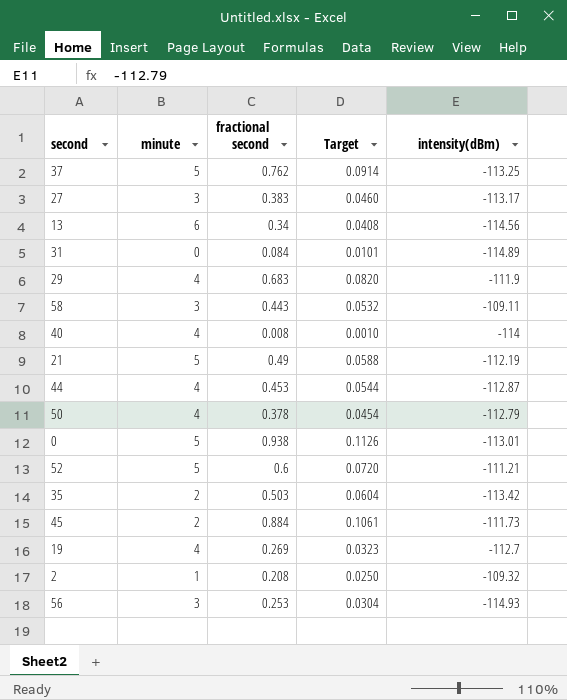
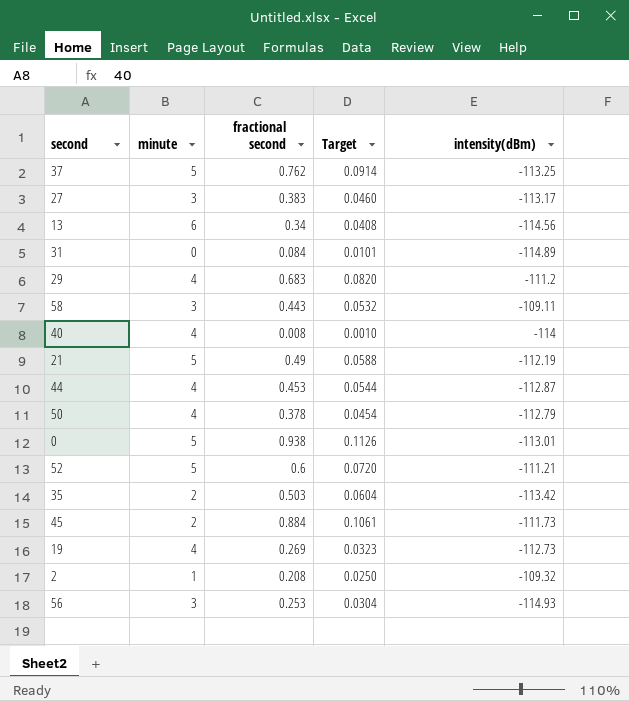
29 | intensity(dBm): -111.9 -> -111.2
19 | intensity(dBm): -112.7 -> -112.73

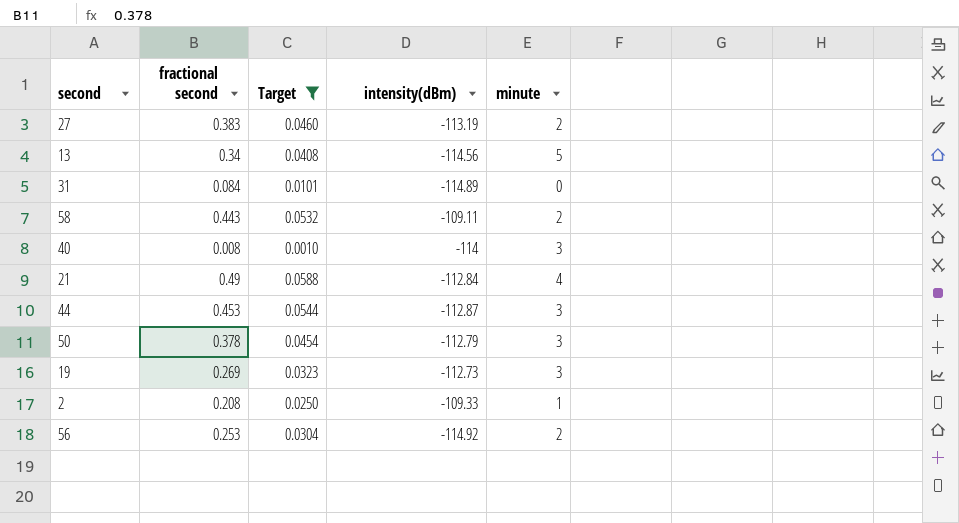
filter: none -> Target <= 0.0588
column minute | position: 2 -> 5
27 | intensity(dBm): -113.17 -> -113.19
27 | minute: 3 -> 2
13 | minute: 6 -> 5
58 | minute: 3 -> 2
40 | minute: 4 -> 3
21 | intensity(dBm): -112.19 -> -112.84
21 | minute: 5 -> 4
44 | minute: 4 -> 3
50 | minute: 4 -> 3
19 | minute: 4 -> 3
2 | intensity(dBm): -109.32 -> -109.33
56 | intensity(dBm): -114.93 -> -114.92
56 | minute: 3 -> 2

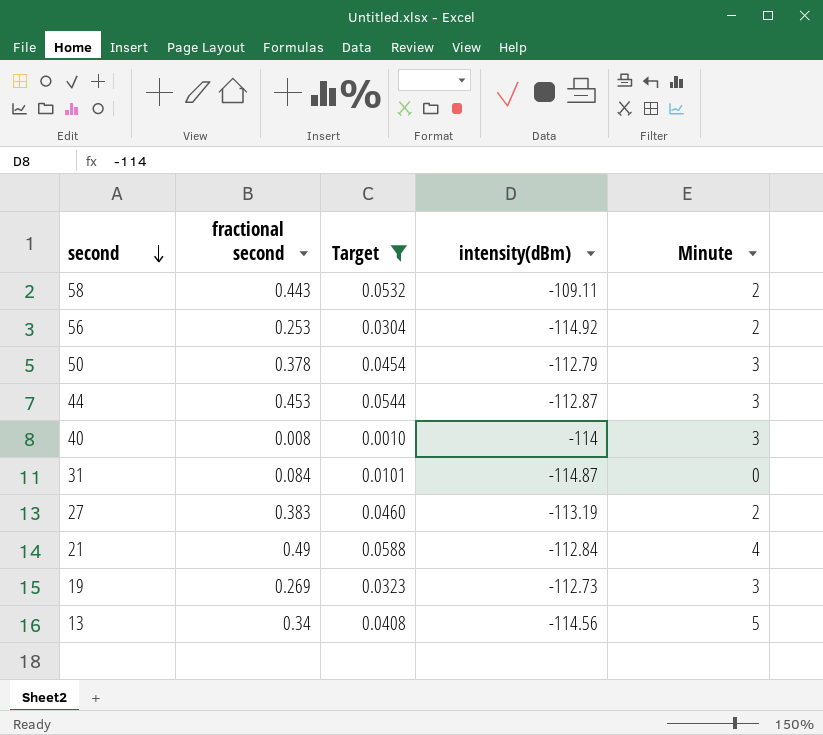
row order: none -> second descending
column name: minute -> Minute
row 2: 0.208 | 0.0250 | -109.33 | 1 -> none
31 | intensity(dBm): -114.89 -> -114.87

